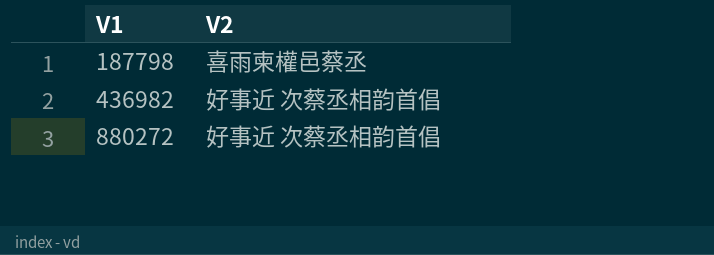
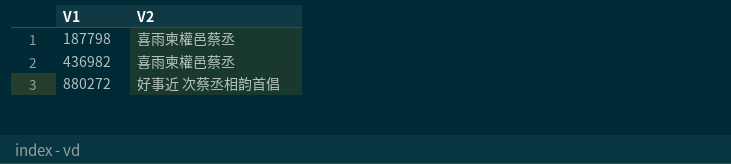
436982 | V2: 好事近 次蔡丞相韵首倡 -> 喜雨柬權邑蔡丞

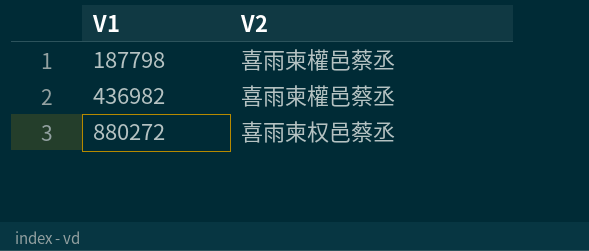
880272 | V2: 好事近 次蔡丞相韵首倡 -> 喜雨柬权邑蔡丞

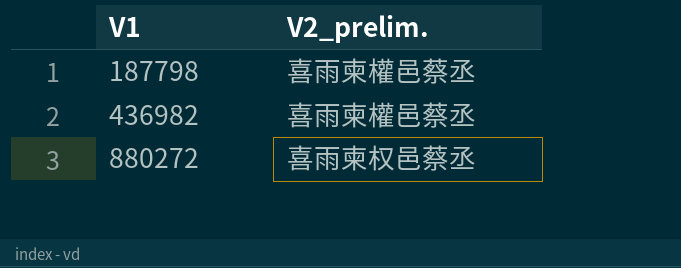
column name: V2 -> V2_prelim.

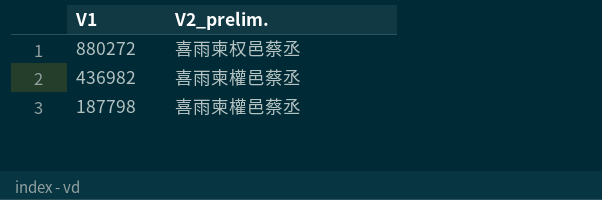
row order: V1 ascending -> V1 descending

